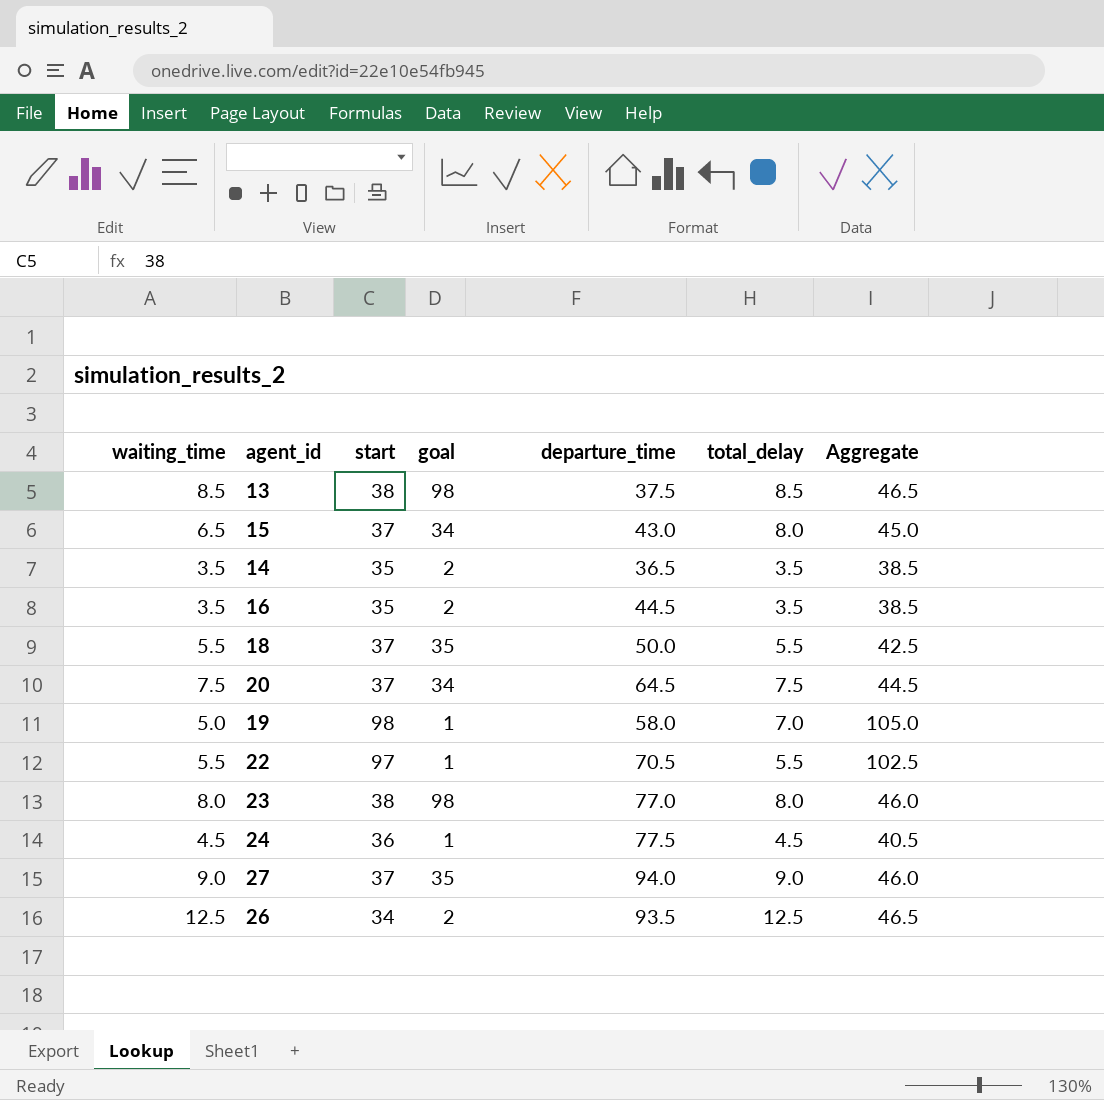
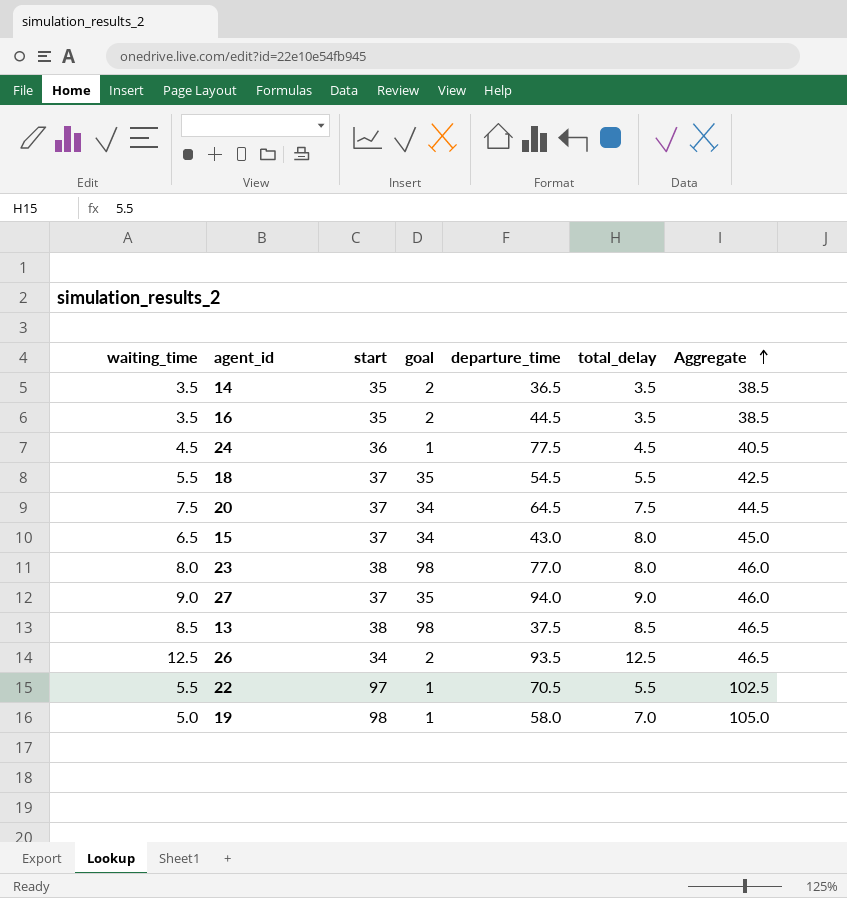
row order: none -> Aggregate ascending
18 | departure_time: 50.0 -> 54.5

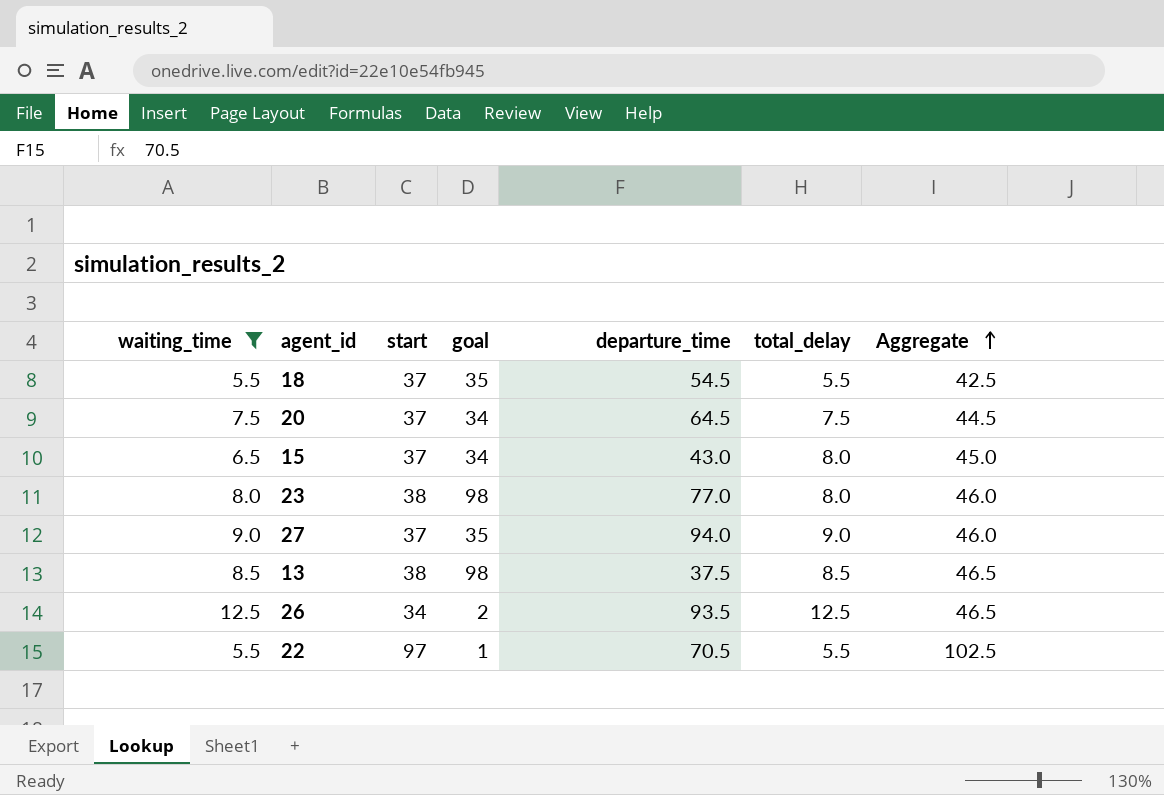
filter: none -> waiting_time >= 5.5

